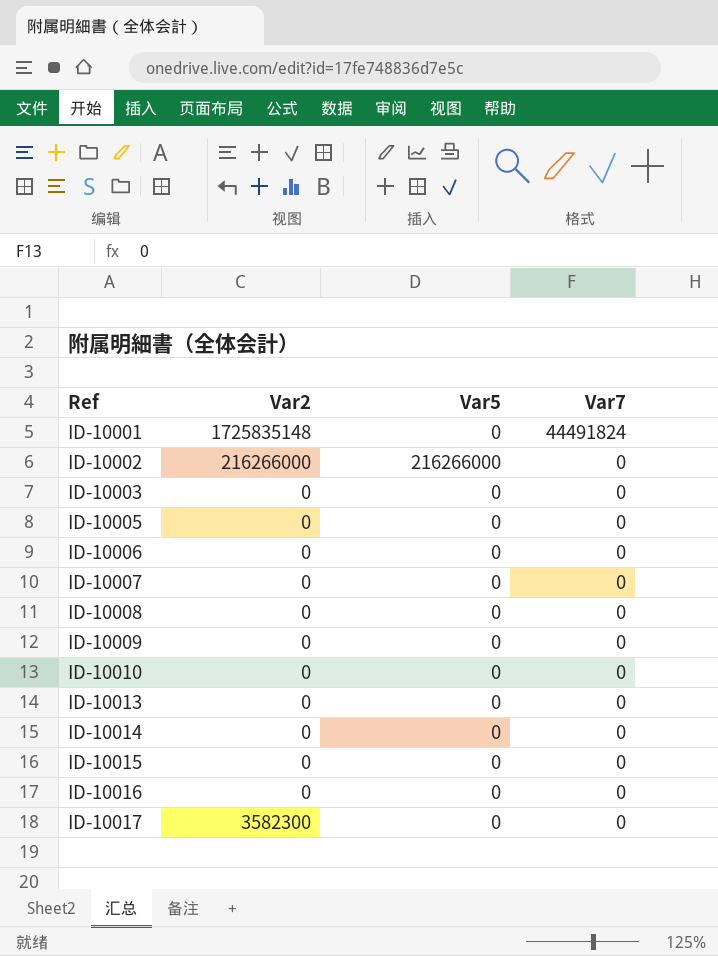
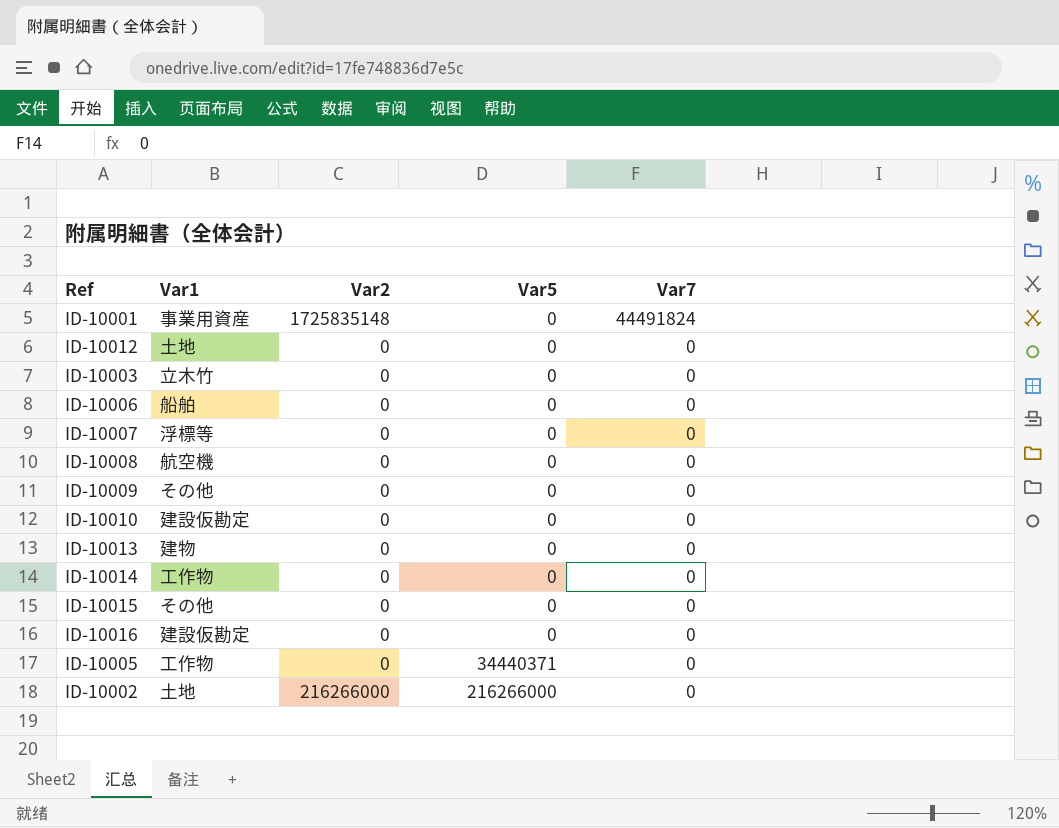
row order: Ref ascending -> Var5 ascending
column Var1 | position: none -> 2
row ID-10017: 3582300 | 0 | 0 -> none
row ID-10012: none -> 土地 | 0 | 0 | 0
ID-10005 | Var5: 0 -> 34440371

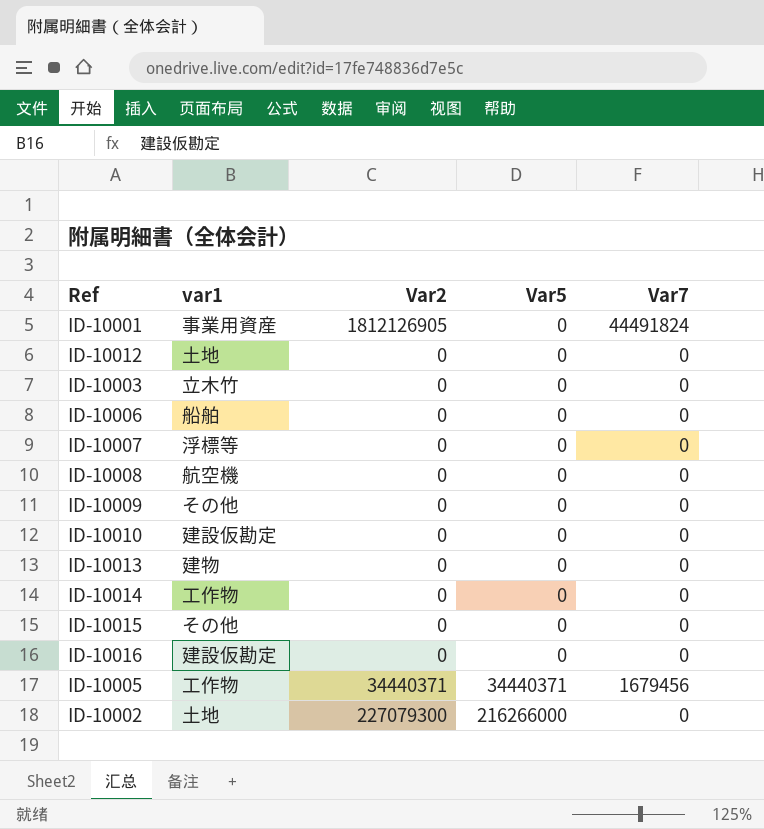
column name: Var1 -> var1
ID-10001 | Var2: 1725835148 -> 1812126905
ID-10005 | Var2: 0 -> 34440371
ID-10005 | Var7: 0 -> 1679456
ID-10002 | Var2: 216266000 -> 227079300

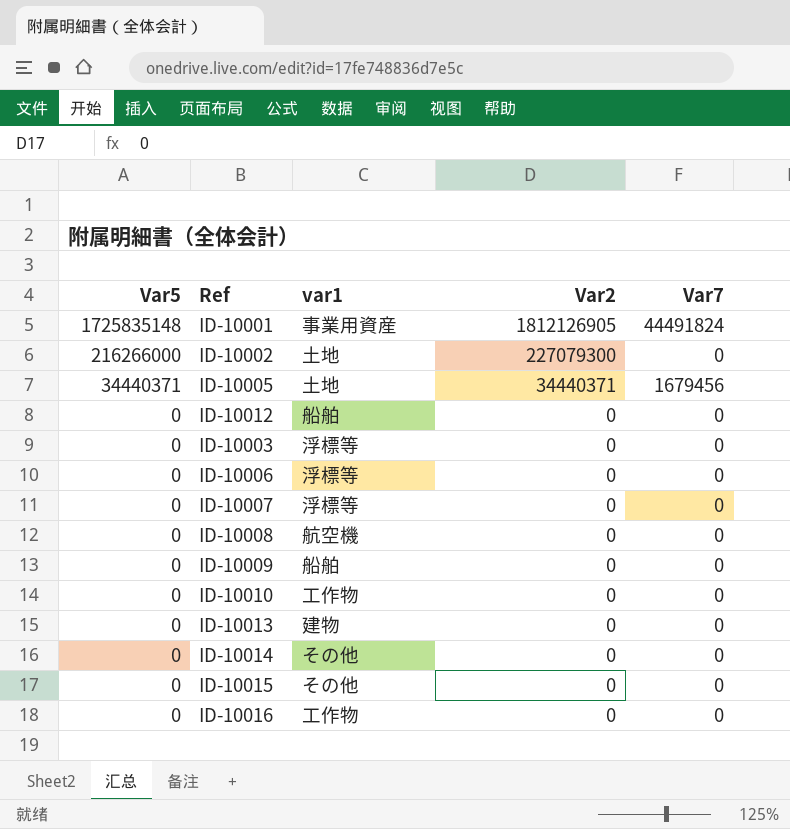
row order: Var5 ascending -> Var5 descending
column Var5 | position: 4 -> 1
ID-10001 | Var5: 0 -> 1725835148
ID-10005 | var1: 工作物 -> 土地
ID-10012 | var1: 土地 -> 船舶
ID-10003 | var1: 立木竹 -> 浮標等
ID-10006 | var1: 船舶 -> 浮標等
ID-10009 | var1: その他 -> 船舶
ID-10010 | var1: 建設仮勘定 -> 工作物
ID-10014 | var1: 工作物 -> その他
ID-10016 | var1: 建設仮勘定 -> 工作物

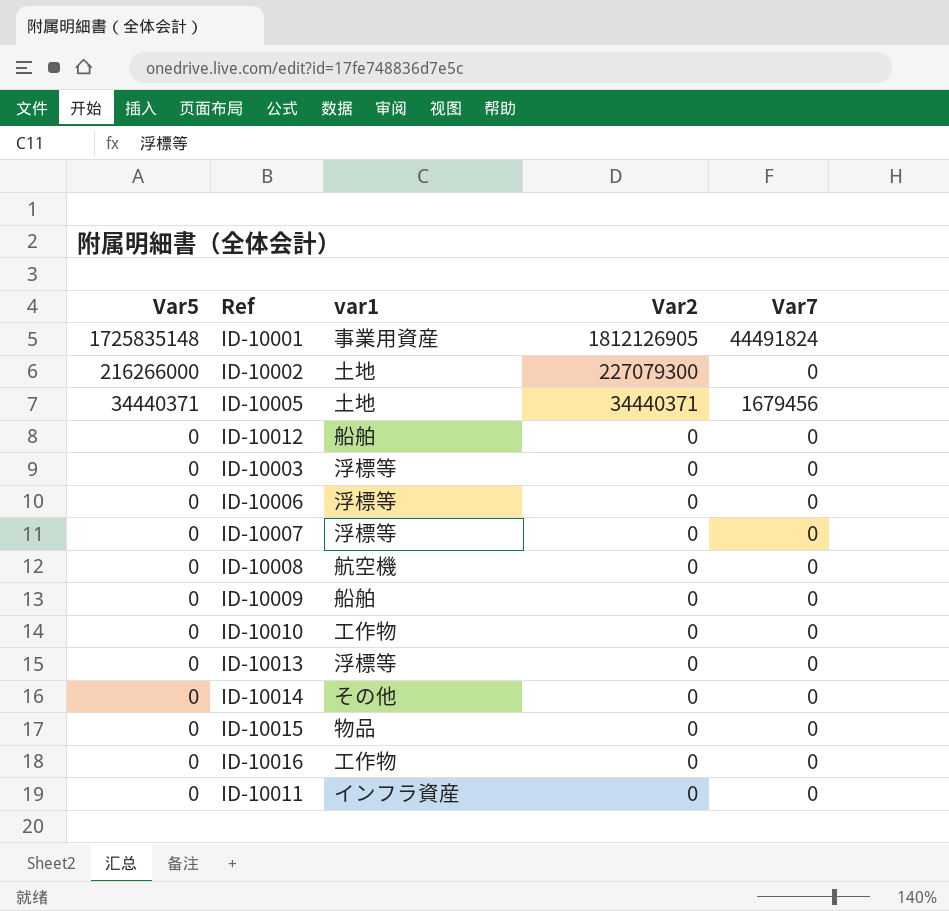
ID-10013 | var1: 建物 -> 浮標等
ID-10015 | var1: その他 -> 物品
row ID-10011: none -> 0 | インフラ資産 | 0 | 0

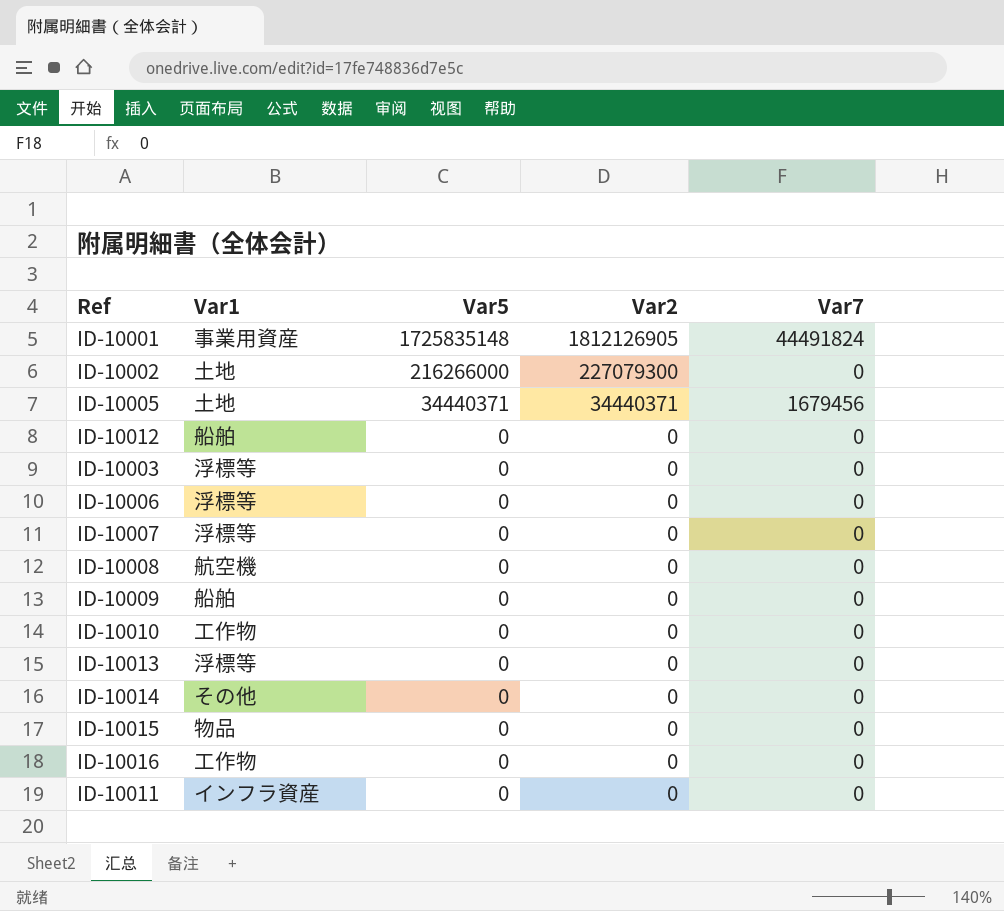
column name: var1 -> Var1
column Var5 | position: 1 -> 3

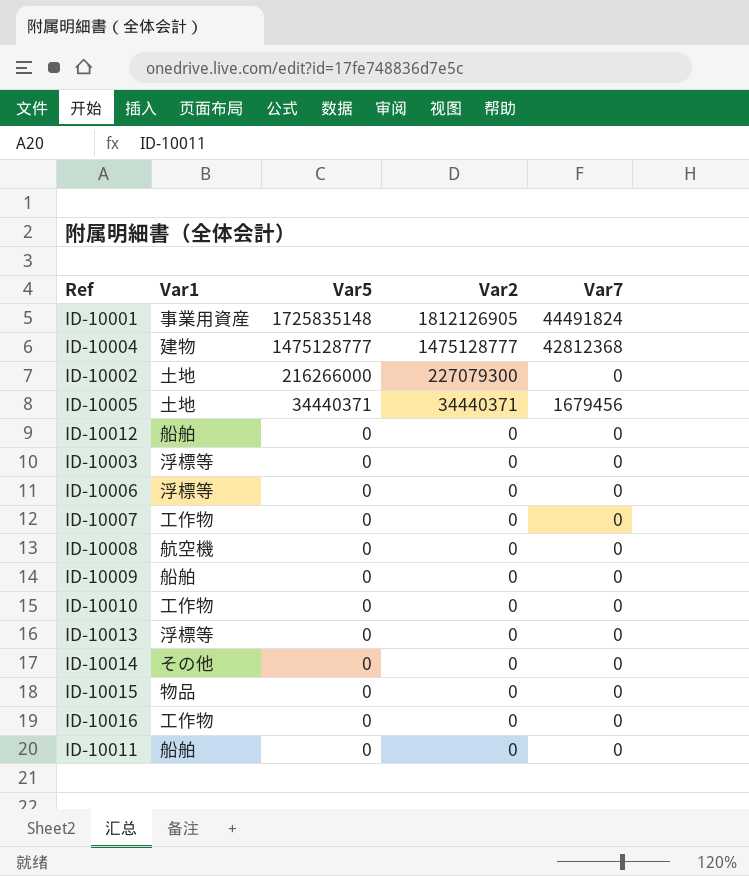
row ID-10004: none -> 建物 | 1475128777 | 1475128777 | 42812368
ID-10007 | Var1: 浮標等 -> 工作物
ID-10011 | Var1: インフラ資産 -> 船舶

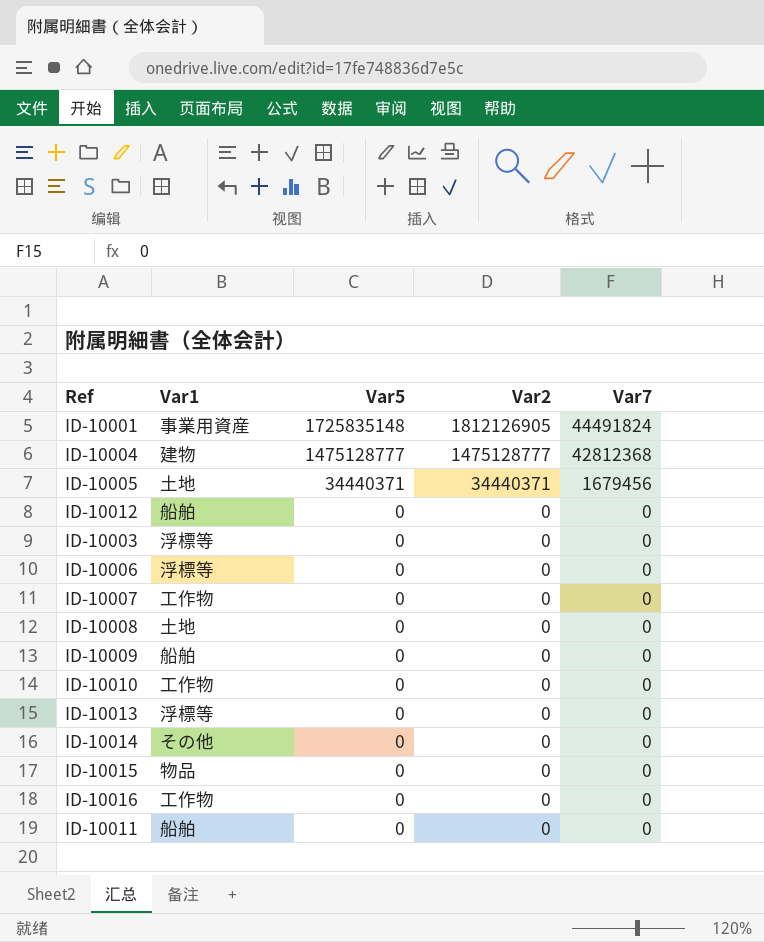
row ID-10002: 土地 | 216266000 | 227079300 | 0 -> none
ID-10008 | Var1: 航空機 -> 土地

